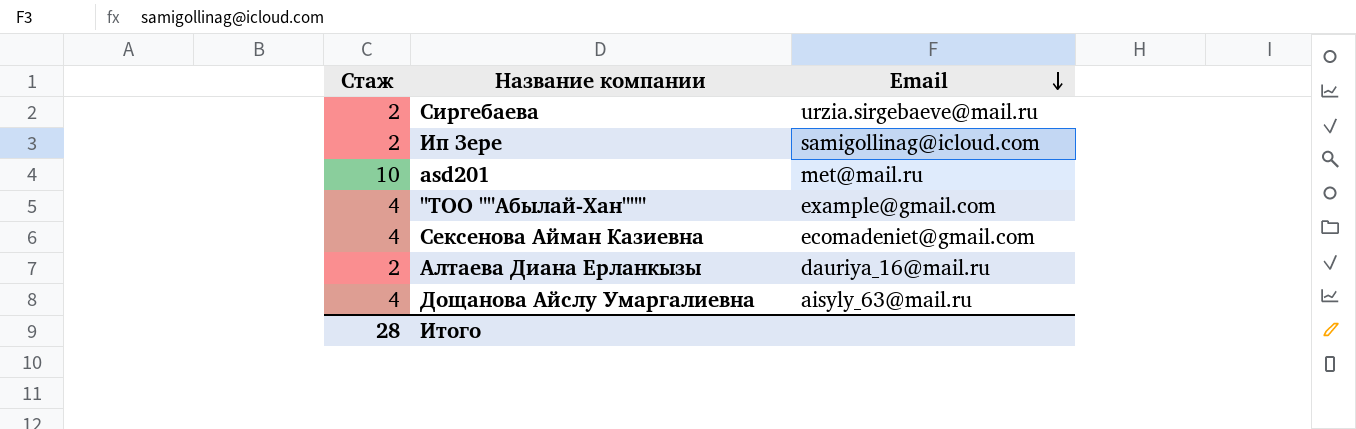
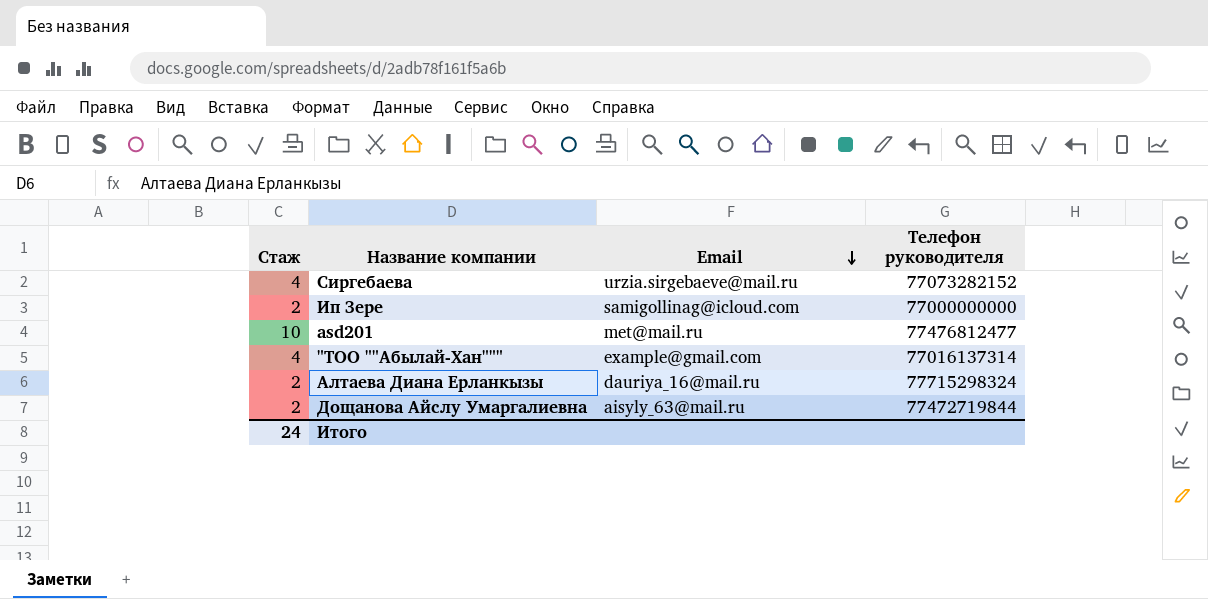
column Телефон руководителя | position: none -> 4
row Сексенова Айман Казиевна: 4 | ecomadeniet@gmail.com -> none
Сиргебаева | Стаж: 2 -> 4
Дощанова Айслу Умаргалиевна | Стаж: 4 -> 2
Итого | Стаж: 28 -> 24

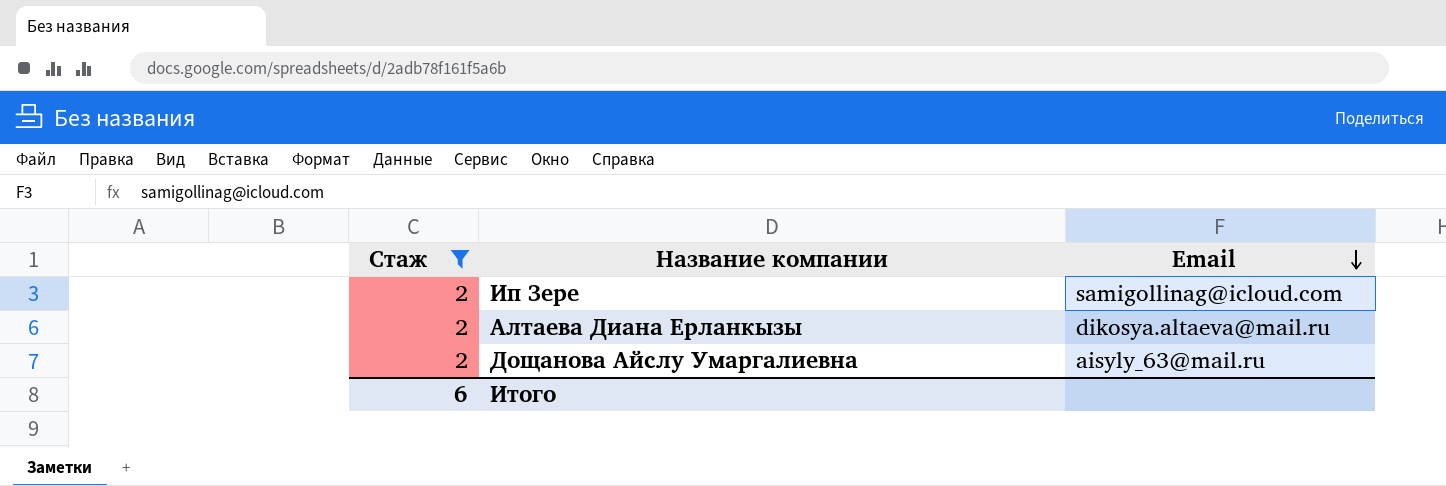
filter: none -> Стаж = 2
column Телефон руководителя | position: 4 -> none
Алтаева Диана Ерланкызы | Email: dauriya_16@mail.ru -> dikosya.altaeva@mail.ru
Итого | Стаж: 24 -> 6

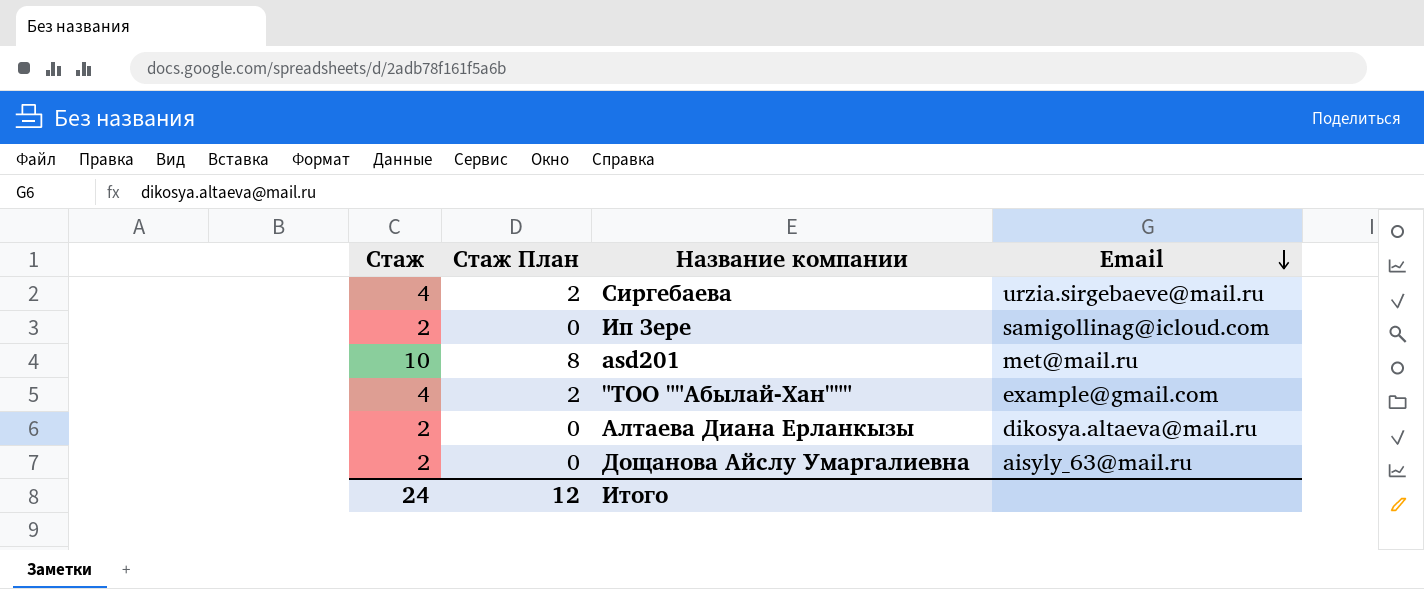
filter: Стаж = 2 -> none
column Стаж План | formula: none -> [Стаж] - 2
Итого | Стаж: 6 -> 24

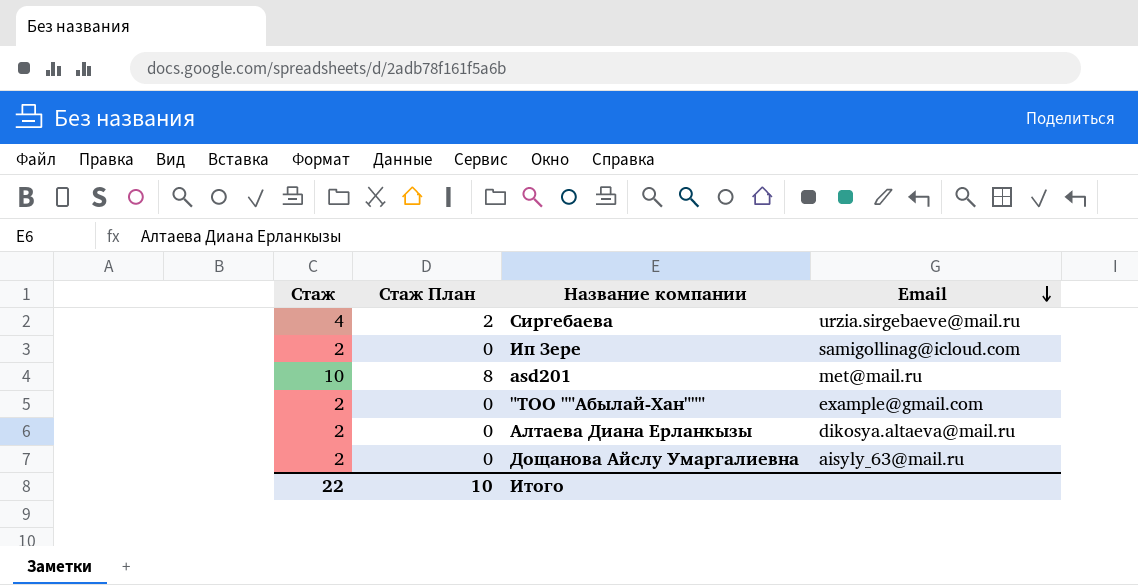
"ТОО ""Абылай-Хан""" | Стаж: 4 -> 2
"ТОО ""Абылай-Хан""" | Стаж План: 2 -> 0
Итого | Стаж: 24 -> 22
Итого | Стаж План: 12 -> 10

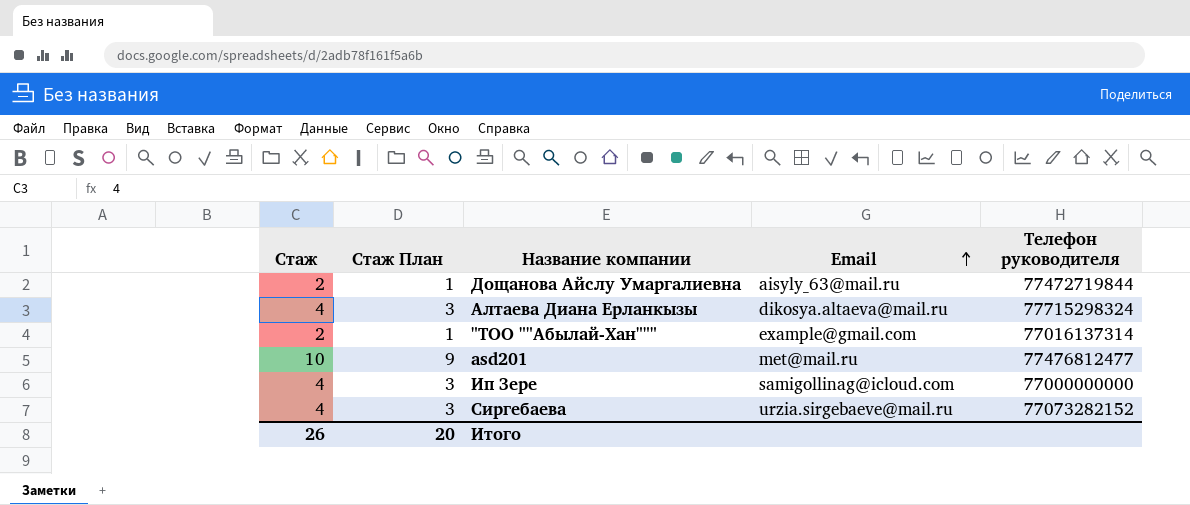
row order: Email descending -> Email ascending
column Стаж План | formula: [Стаж] - 2 -> [Стаж] - 1
column Телефон руководителя | position: none -> 5
Алтаева Диана Ерланкызы | Стаж: 2 -> 4
Ип Зере | Стаж: 2 -> 4
Итого | Стаж: 22 -> 26
Итого | Стаж План: 10 -> 20

